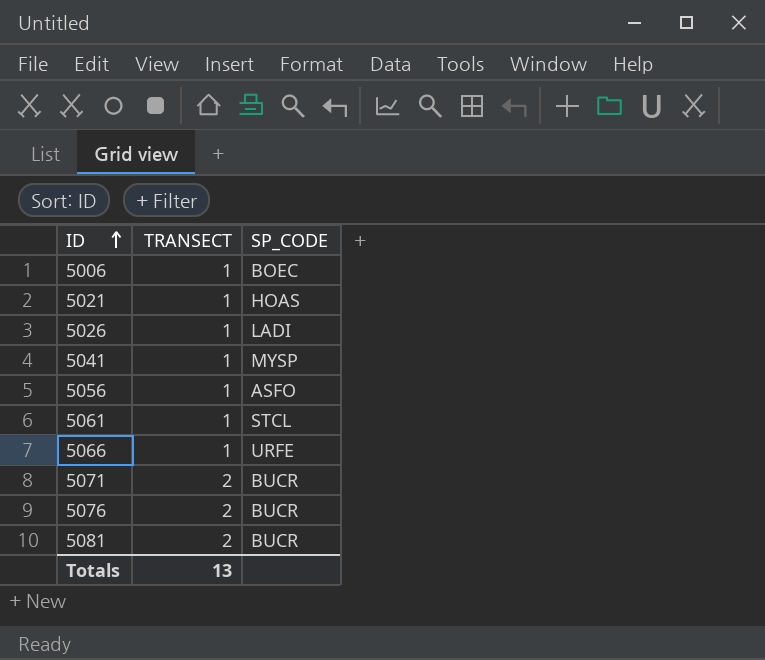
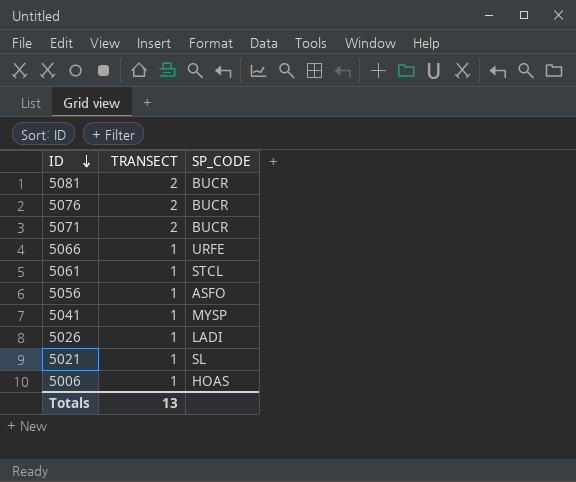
row order: ID ascending -> ID descending
5021 | SP_CODE: HOAS -> SL
5006 | SP_CODE: BOEC -> HOAS

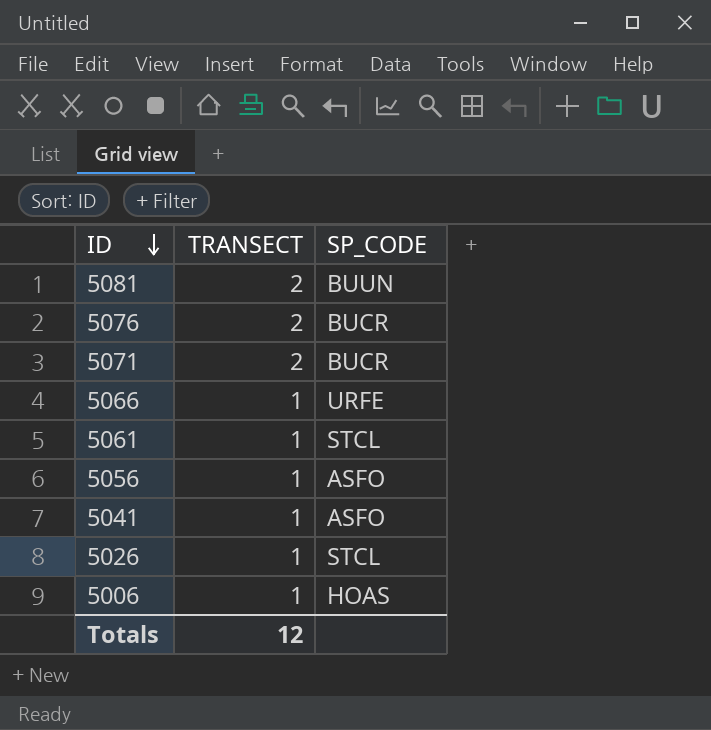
row 5021: 1 | SL -> none
5081 | SP_CODE: BUCR -> BUUN
5041 | SP_CODE: MYSP -> ASFO
5026 | SP_CODE: LADI -> STCL
Totals | TRANSECT: 13 -> 12

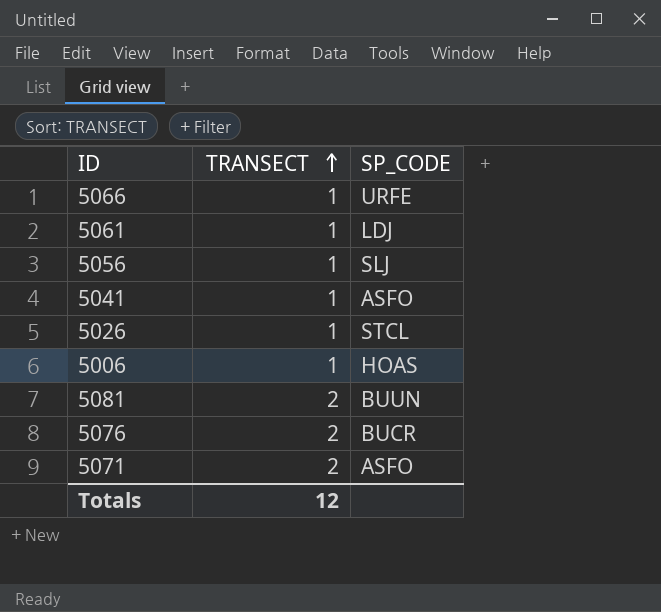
row order: ID descending -> TRANSECT ascending
5061 | SP_CODE: STCL -> LDJ
5056 | SP_CODE: ASFO -> SLJ
5071 | SP_CODE: BUCR -> ASFO

